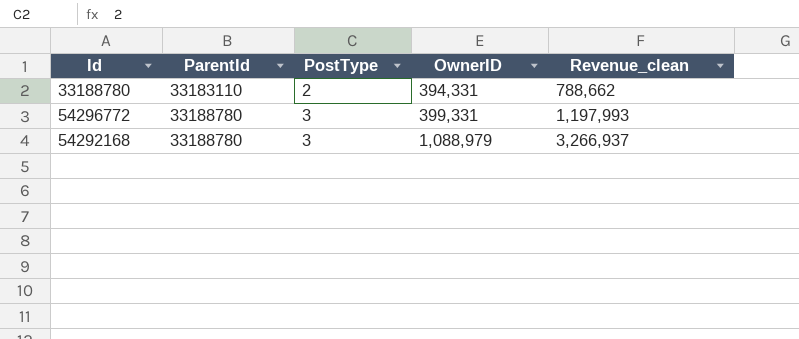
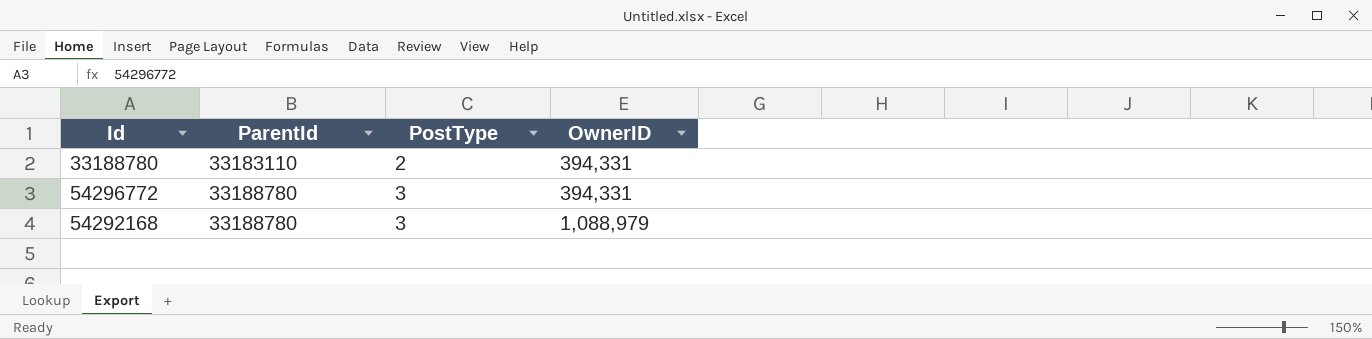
column Revenue_clean | formula: [PostType] * [OwnerID] -> none
54296772 | OwnerID: 399,331 -> 394,331

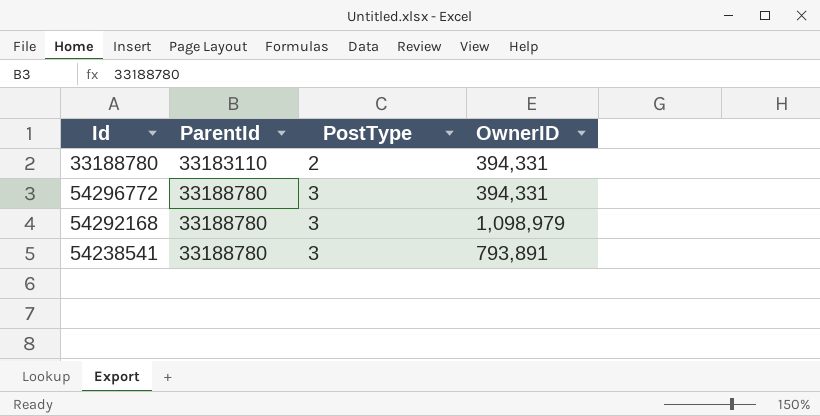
54292168 | OwnerID: 1,088,979 -> 1,098,979
row 54238541: none -> 33188780 | 3 | 793,891

